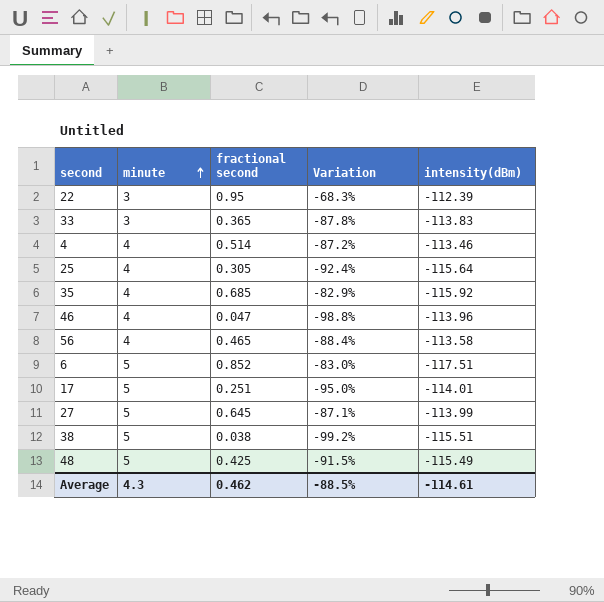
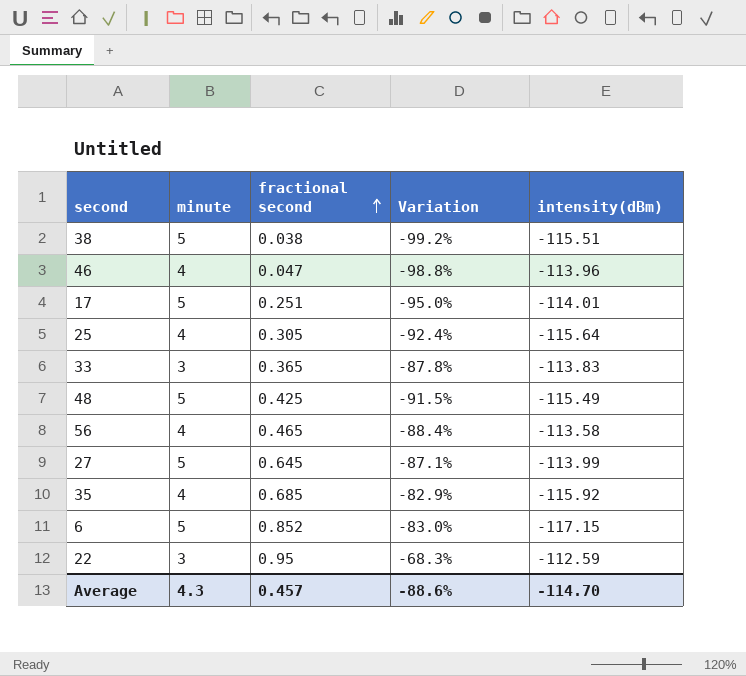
row order: minute ascending -> fractional second ascending
row 4: 4 | 0.514 | -87.2% | -113.46 -> none
6 | intensity(dBm): -117.51 -> -117.15
22 | intensity(dBm): -112.39 -> -112.59
Average | fractional second: 0.462 -> 0.457
Average | Variation: -88.5% -> -88.6%
Average | intensity(dBm): -114.61 -> -114.70

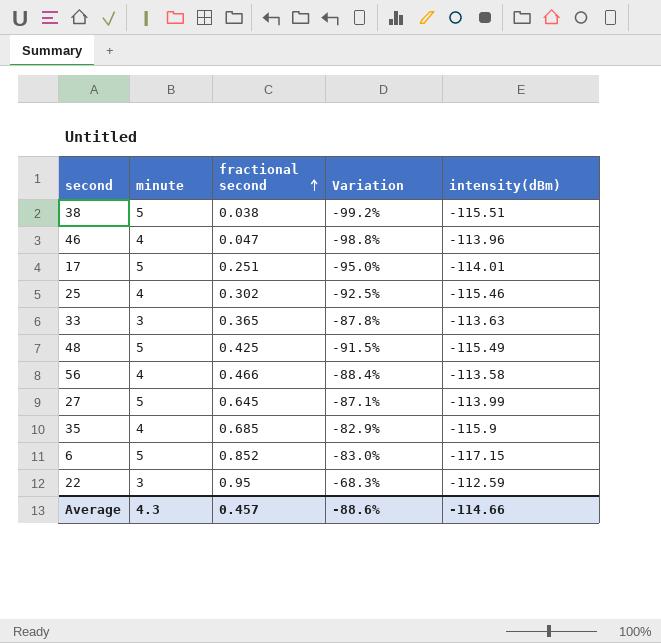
25 | fractional second: 0.305 -> 0.302
25 | Variation: -92.4% -> -92.5%
25 | intensity(dBm): -115.64 -> -115.46
33 | intensity(dBm): -113.83 -> -113.63
56 | fractional second: 0.465 -> 0.466
35 | intensity(dBm): -115.92 -> -115.9
Average | intensity(dBm): -114.70 -> -114.66

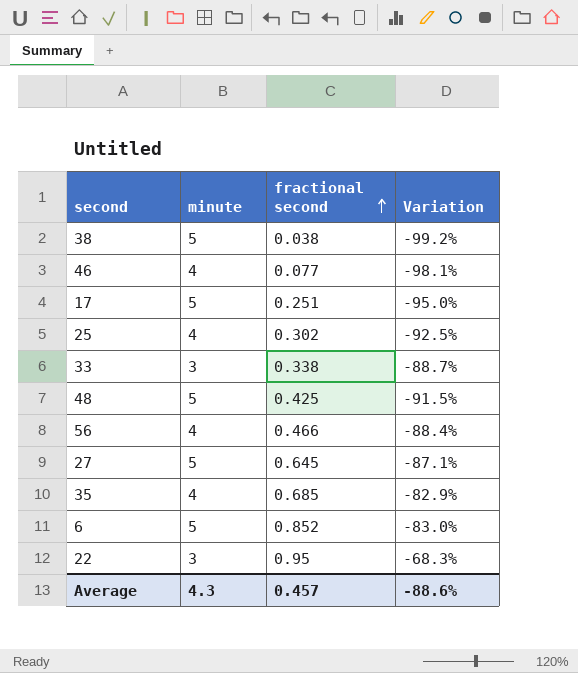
column intensity(dBm) | position: 5 -> none
46 | fractional second: 0.047 -> 0.077
46 | Variation: -98.8% -> -98.1%
33 | fractional second: 0.365 -> 0.338
33 | Variation: -87.8% -> -88.7%

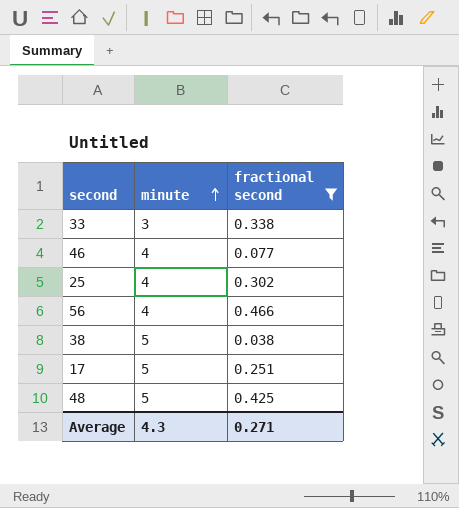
filter: none -> fractional second <= 0.466
row order: fractional second ascending -> minute ascending
column Variation | formula: ([fractional second] - [minute]) / [minute] -> none
Average | fractional second: 0.457 -> 0.271

